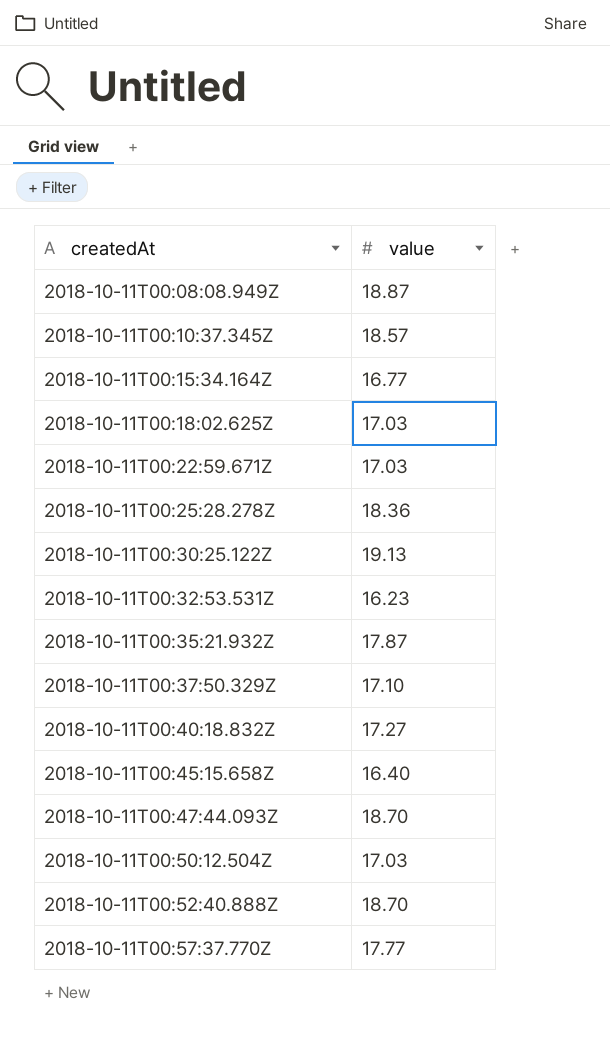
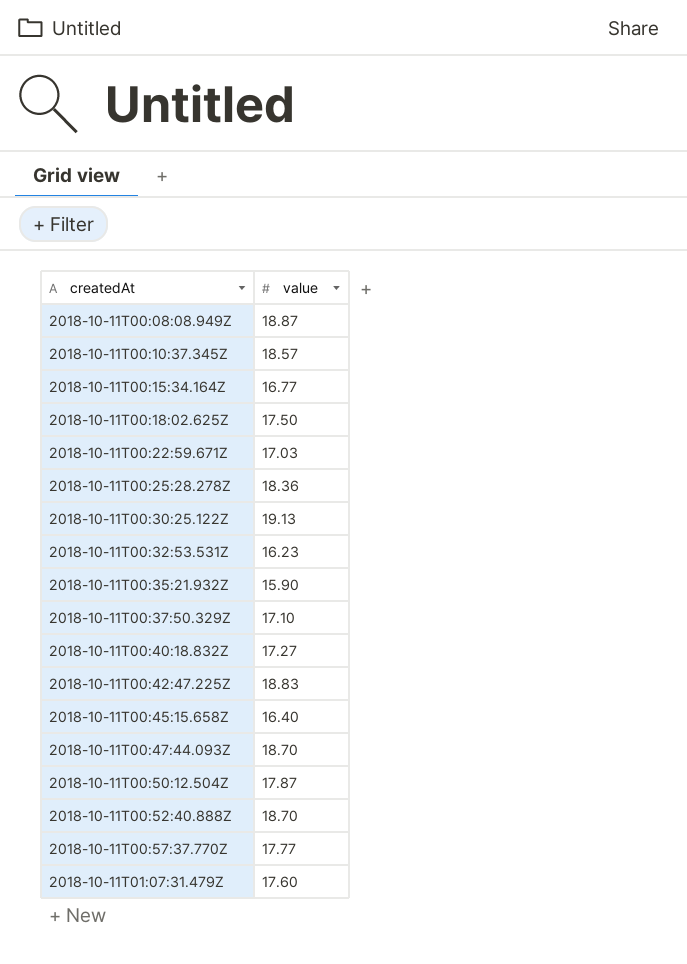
2018-10-11T00:18:02.625Z | value: 17.03 -> 17.50
2018-10-11T00:35:21.932Z | value: 17.87 -> 15.90
row 2018-10-11T00:42:47.225Z: none -> 18.83
2018-10-11T00:50:12.504Z | value: 17.03 -> 17.87
row 2018-10-11T01:07:31.479Z: none -> 17.60

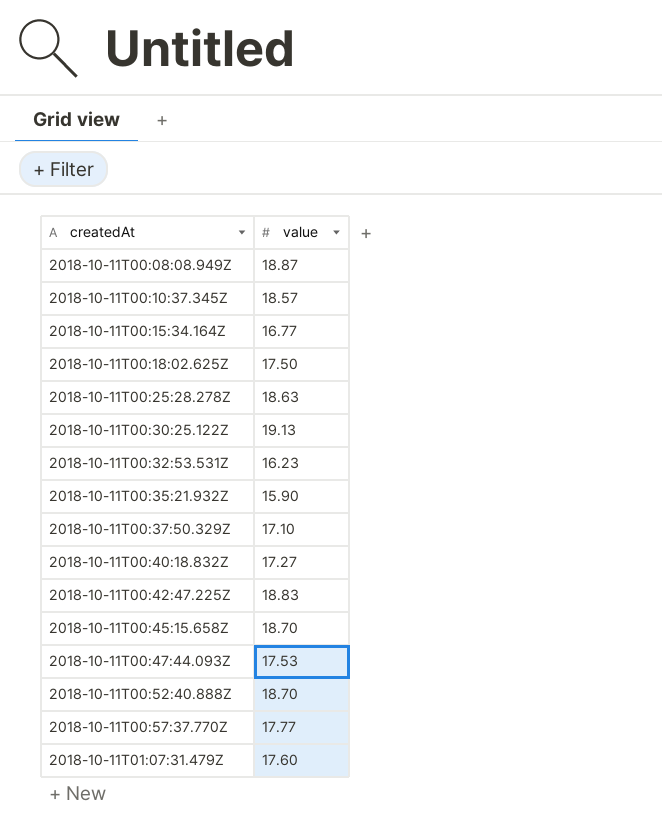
row 2018-10-11T00:22:59.671Z: 17.03 -> none
row 2018-10-11T00:50:12.504Z: 17.87 -> none
2018-10-11T00:25:28.278Z | value: 18.36 -> 18.63
2018-10-11T00:45:15.658Z | value: 16.40 -> 18.70
2018-10-11T00:47:44.093Z | value: 18.70 -> 17.53

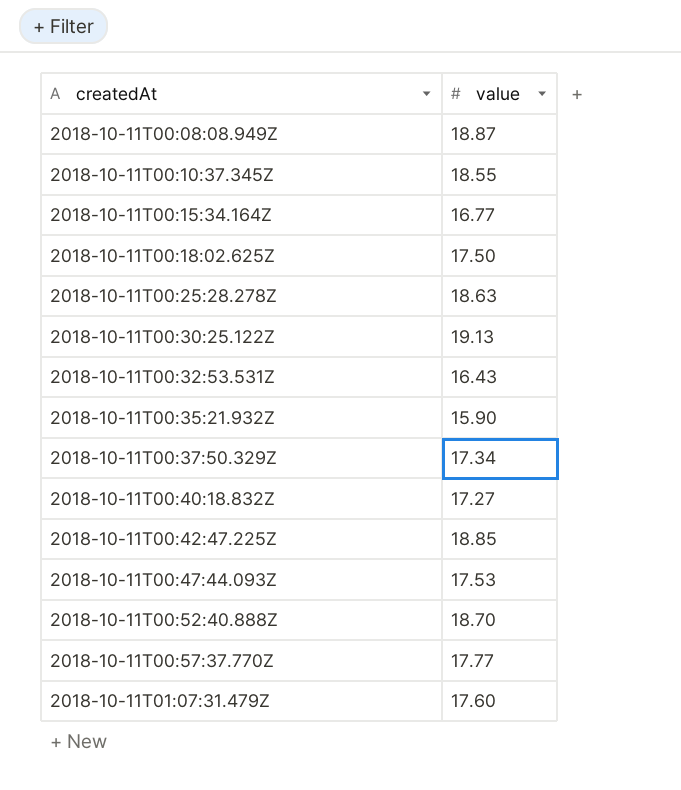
row 2018-10-11T00:45:15.658Z: 18.70 -> none
2018-10-11T00:10:37.345Z | value: 18.57 -> 18.55
2018-10-11T00:32:53.531Z | value: 16.23 -> 16.43
2018-10-11T00:37:50.329Z | value: 17.10 -> 17.34
2018-10-11T00:42:47.225Z | value: 18.83 -> 18.85

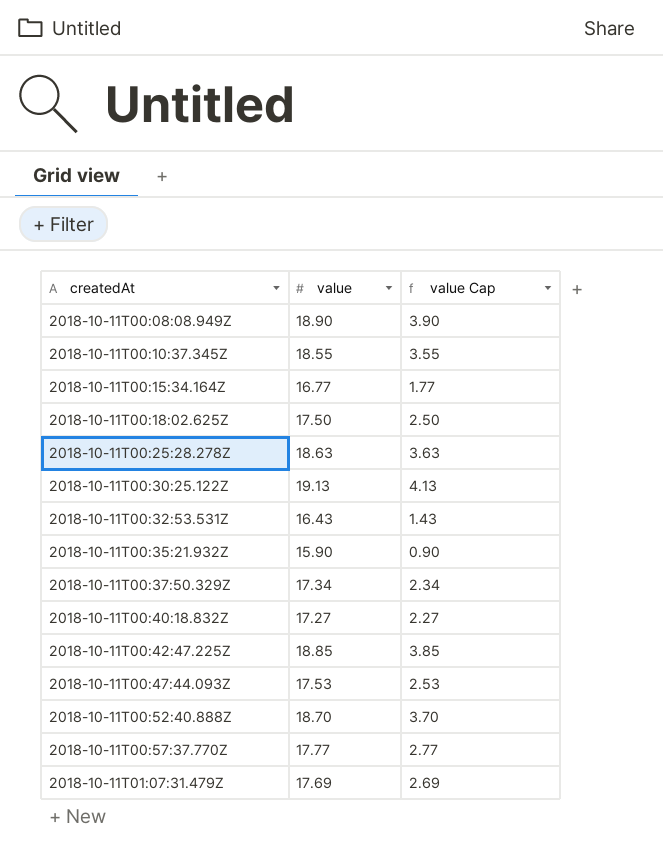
column value Cap | formula: none -> [value] - 15
2018-10-11T00:08:08.949Z | value: 18.87 -> 18.90
2018-10-11T01:07:31.479Z | value: 17.60 -> 17.69

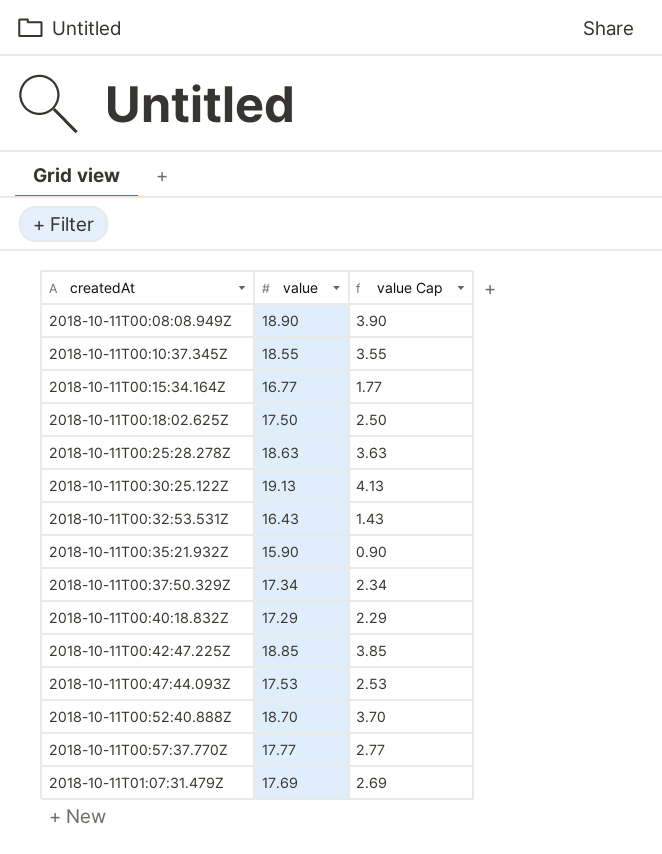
2018-10-11T00:40:18.832Z | value: 17.27 -> 17.29
2018-10-11T00:40:18.832Z | value Cap: 2.27 -> 2.29

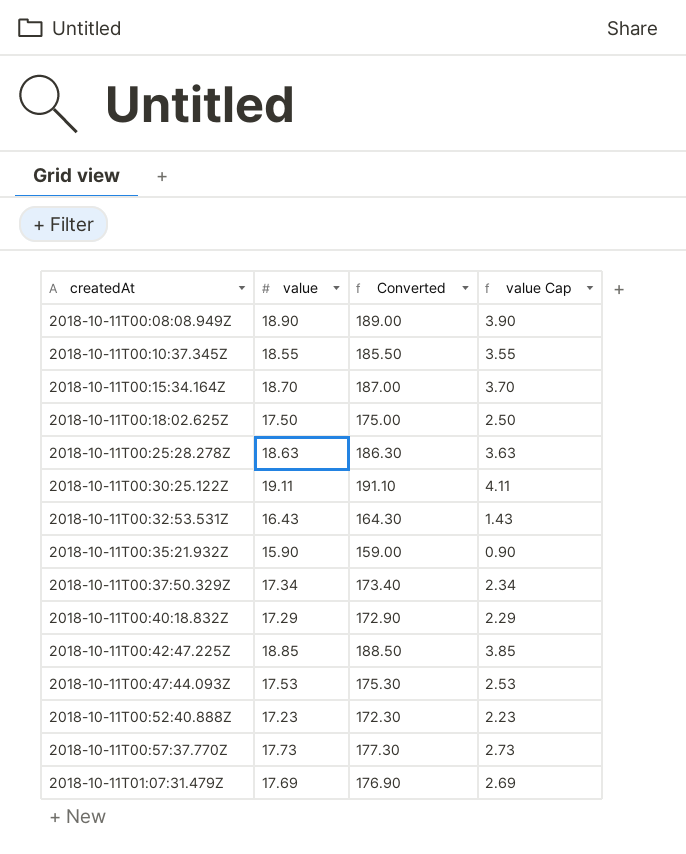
column Converted | formula: none -> [value] * 10
2018-10-11T00:15:34.164Z | value: 16.77 -> 18.70
2018-10-11T00:15:34.164Z | value Cap: 1.77 -> 3.70
2018-10-11T00:30:25.122Z | value: 19.13 -> 19.11
2018-10-11T00:30:25.122Z | value Cap: 4.13 -> 4.11
2018-10-11T00:52:40.888Z | value: 18.70 -> 17.23
2018-10-11T00:52:40.888Z | value Cap: 3.70 -> 2.23
2018-10-11T00:57:37.770Z | value: 17.77 -> 17.73
2018-10-11T00:57:37.770Z | value Cap: 2.77 -> 2.73

